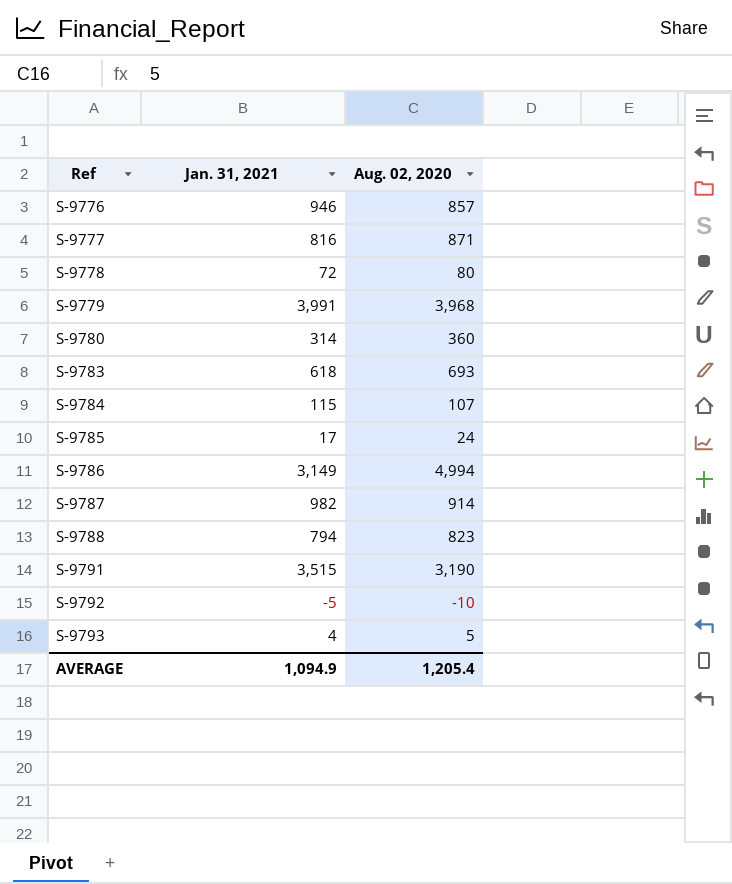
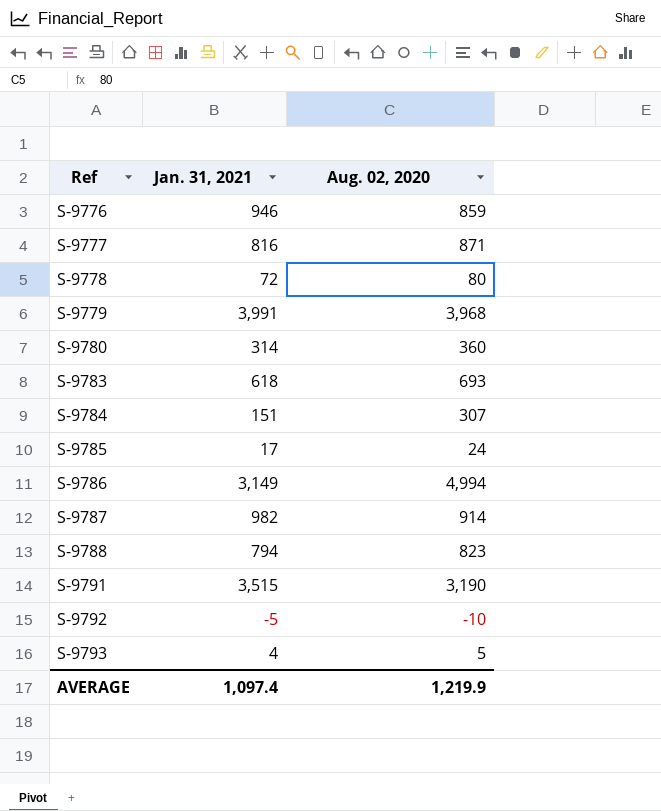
S-9776 | Aug. 02, 2020: 857 -> 859
S-9784 | Jan. 31, 2021: 115 -> 151
S-9784 | Aug. 02, 2020: 107 -> 307
AVERAGE | Jan. 31, 2021: 1,094.9 -> 1,097.4
AVERAGE | Aug. 02, 2020: 1,205.4 -> 1,219.9

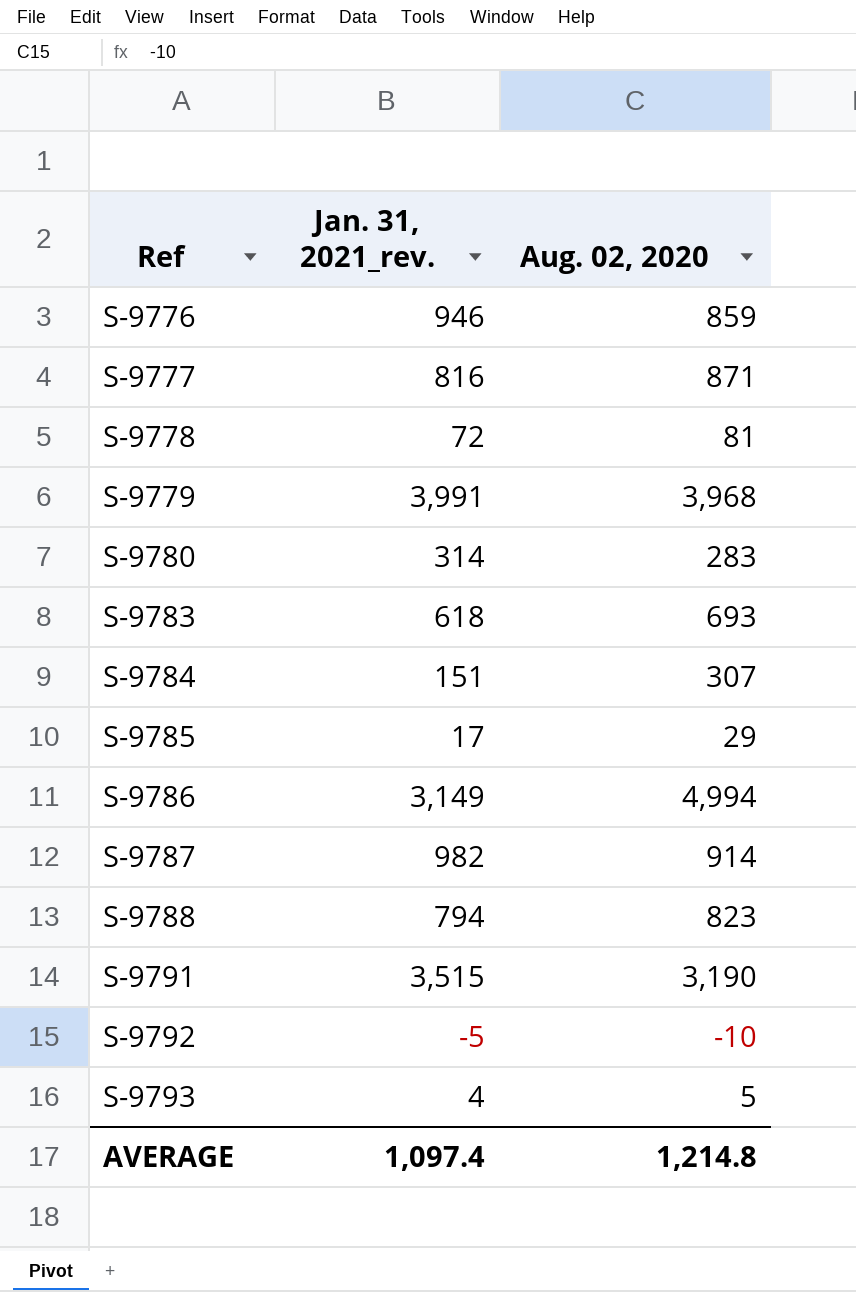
column name: Jan. 31, 2021 -> Jan. 31, 2021_rev.
S-9778 | Aug. 02, 2020: 80 -> 81
S-9780 | Aug. 02, 2020: 360 -> 283
S-9785 | Aug. 02, 2020: 24 -> 29
AVERAGE | Aug. 02, 2020: 1,219.9 -> 1,214.8

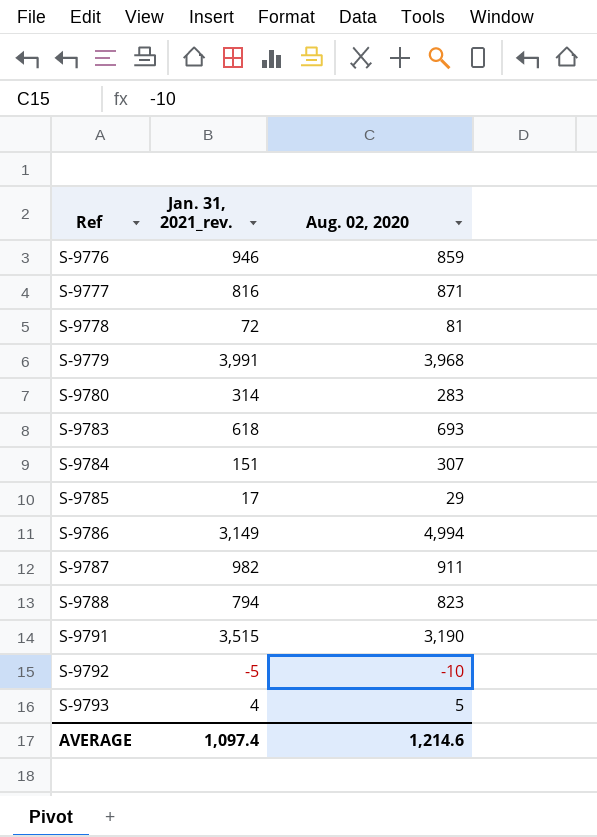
S-9787 | Aug. 02, 2020: 914 -> 911
AVERAGE | Aug. 02, 2020: 1,214.8 -> 1,214.6

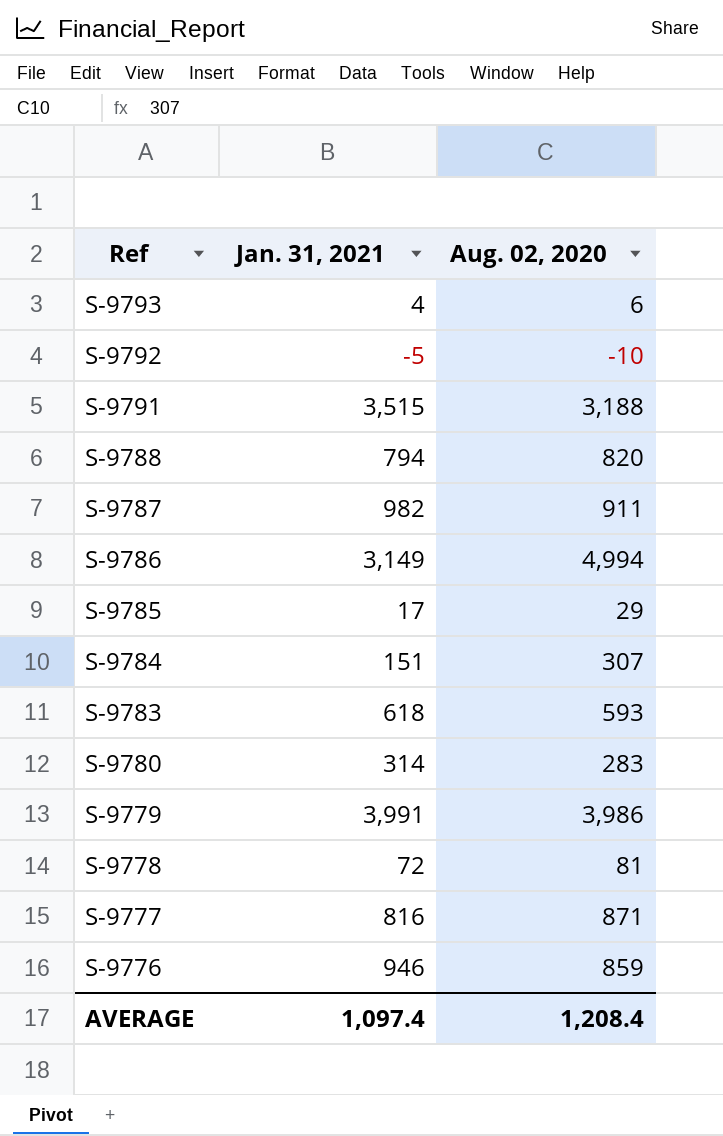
row order: Ref ascending -> Ref descending
column name: Jan. 31, 2021_rev. -> Jan. 31, 2021
S-9793 | Aug. 02, 2020: 5 -> 6
S-9791 | Aug. 02, 2020: 3,190 -> 3,188
S-9788 | Aug. 02, 2020: 823 -> 820
S-9783 | Aug. 02, 2020: 693 -> 593
S-9779 | Aug. 02, 2020: 3,968 -> 3,986
AVERAGE | Aug. 02, 2020: 1,214.6 -> 1,208.4

